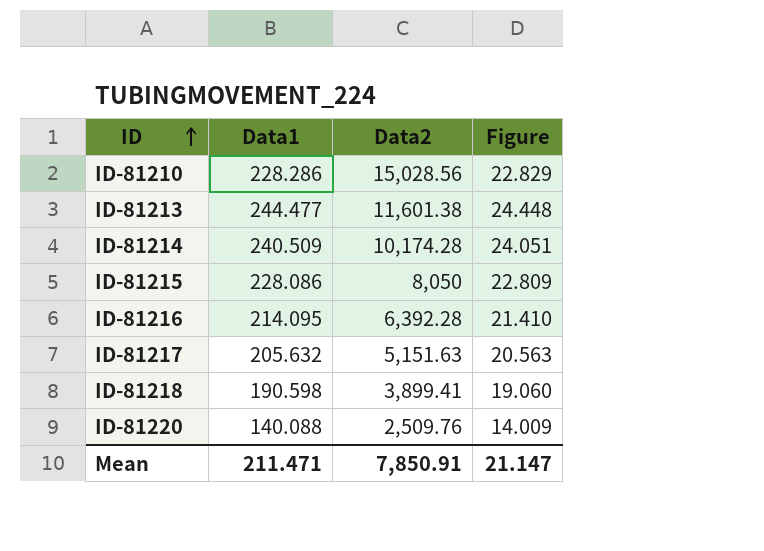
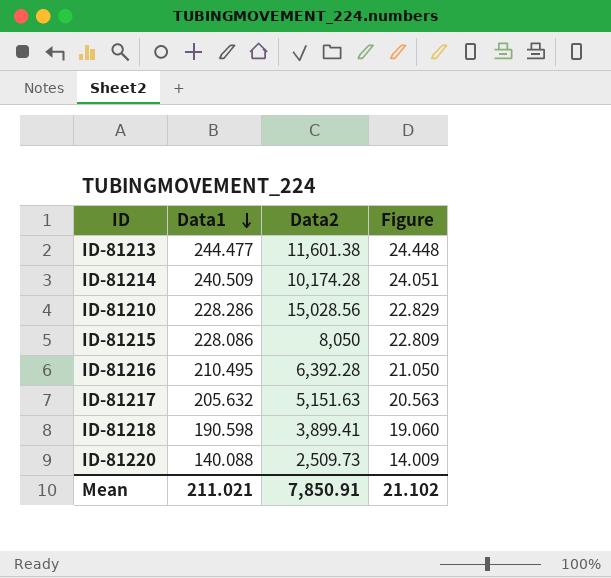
row order: ID ascending -> Data1 descending
ID-81216 | Data1: 214.095 -> 210.495
ID-81216 | Figure: 21.410 -> 21.050
ID-81220 | Data2: 2,509.76 -> 2,509.73
Mean | Data1: 211.471 -> 211.021
Mean | Figure: 21.147 -> 21.102

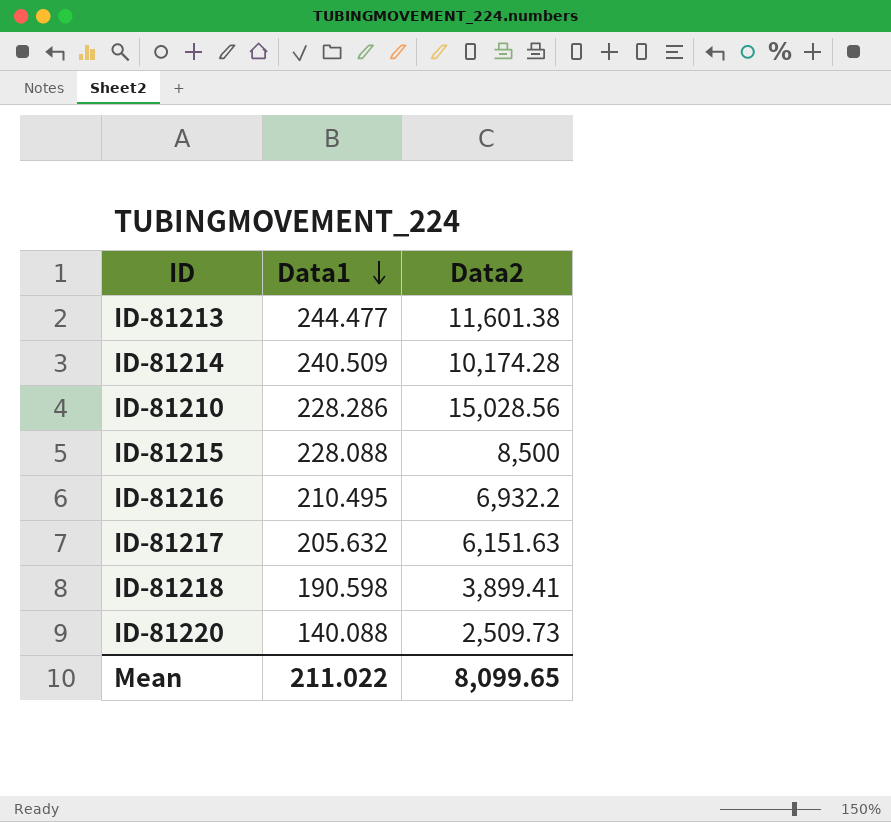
column Figure | formula: [Data1] * 0.1 -> none
ID-81215 | Data1: 228.086 -> 228.088
ID-81215 | Data2: 8,050 -> 8,500
ID-81216 | Data2: 6,392.28 -> 6,932.2
ID-81217 | Data2: 5,151.63 -> 6,151.63
Mean | Data1: 211.021 -> 211.022
Mean | Data2: 7,850.91 -> 8,099.65

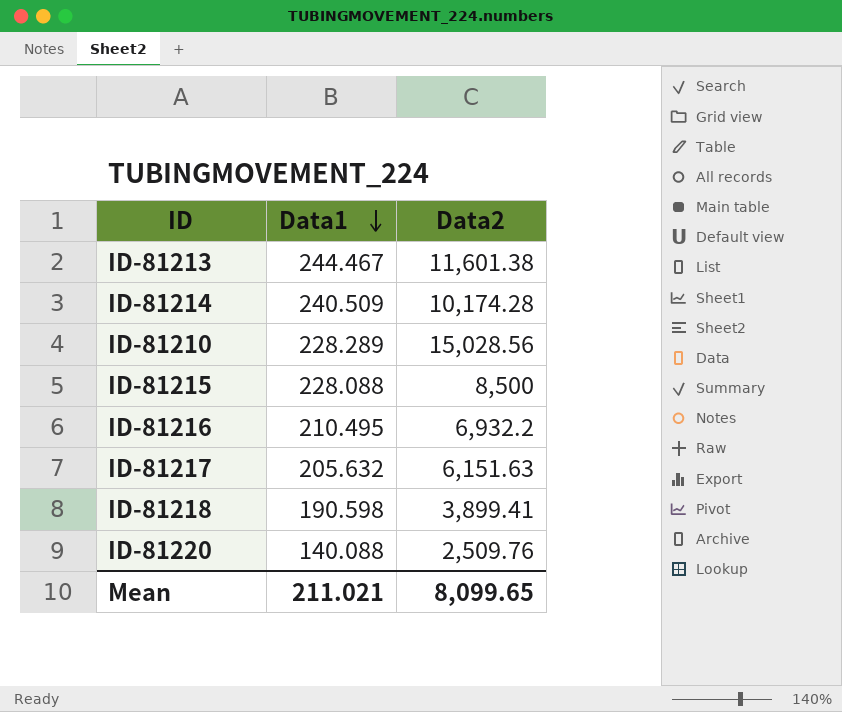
ID-81213 | Data1: 244.477 -> 244.467
ID-81210 | Data1: 228.286 -> 228.289
ID-81220 | Data2: 2,509.73 -> 2,509.76
Mean | Data1: 211.022 -> 211.021

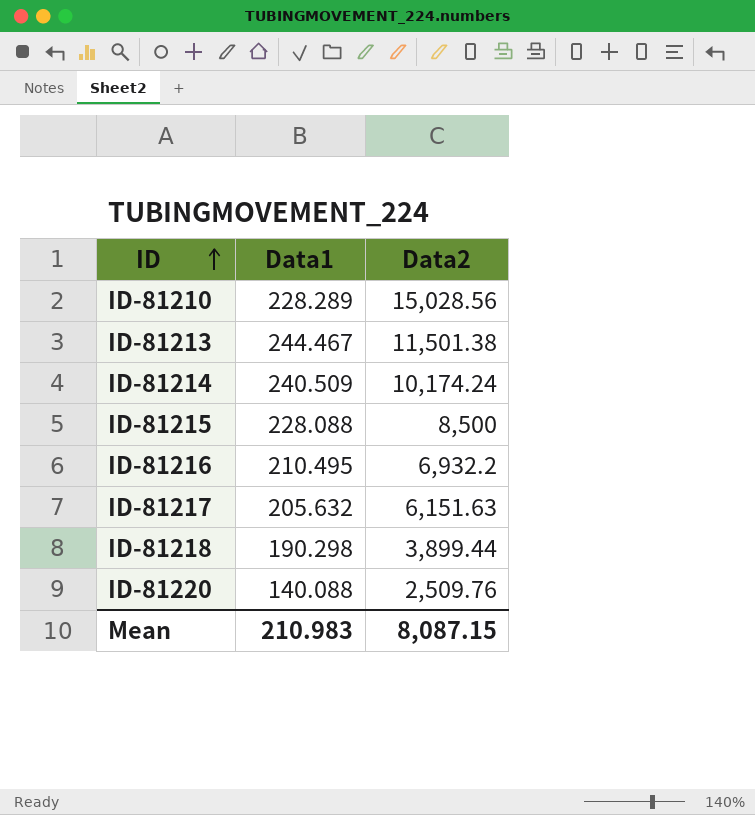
row order: Data1 descending -> ID ascending
ID-81213 | Data2: 11,601.38 -> 11,501.38
ID-81214 | Data2: 10,174.28 -> 10,174.24
ID-81218 | Data1: 190.598 -> 190.298
ID-81218 | Data2: 3,899.41 -> 3,899.44
Mean | Data1: 211.021 -> 210.983
Mean | Data2: 8,099.65 -> 8,087.15

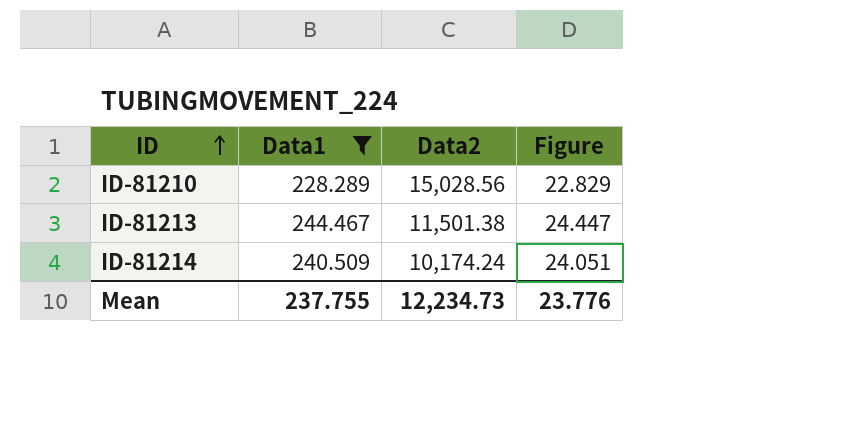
filter: none -> Data1 >= 228.289
column Figure | formula: none -> [Data1] * 0.1
Mean | Data1: 210.983 -> 237.755
Mean | Data2: 8,087.15 -> 12,234.73

